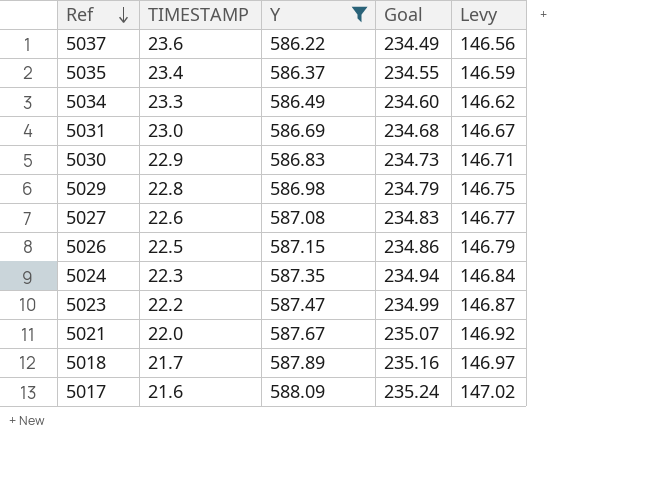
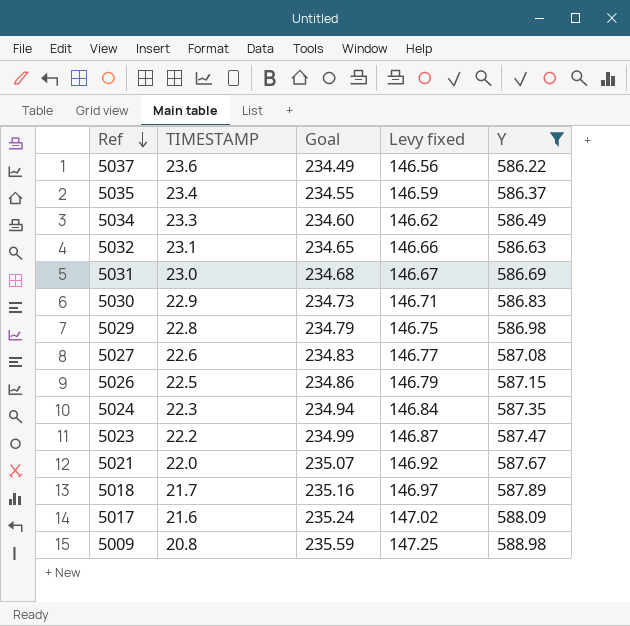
column name: Levy -> Levy fixed
column Y | position: 3 -> 5
row 5032: none -> 23.1 | 234.65 | 146.66 | 586.63
row 5009: none -> 20.8 | 235.59 | 147.25 | 588.98

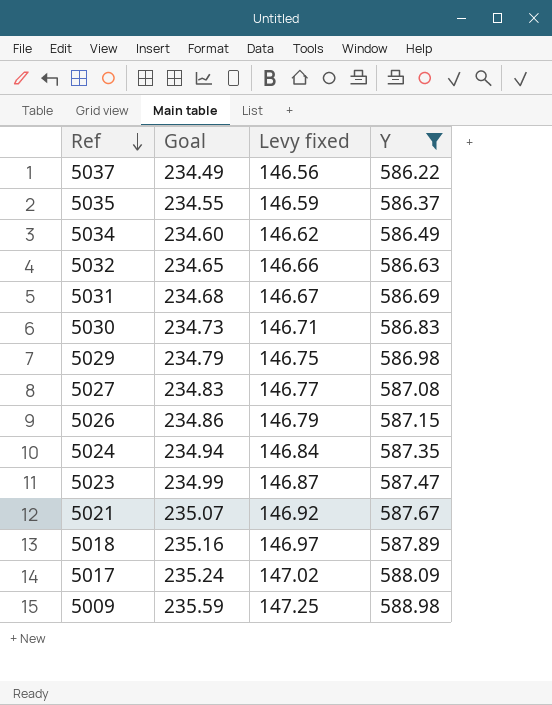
column TIMESTAMP | position: 2 -> none

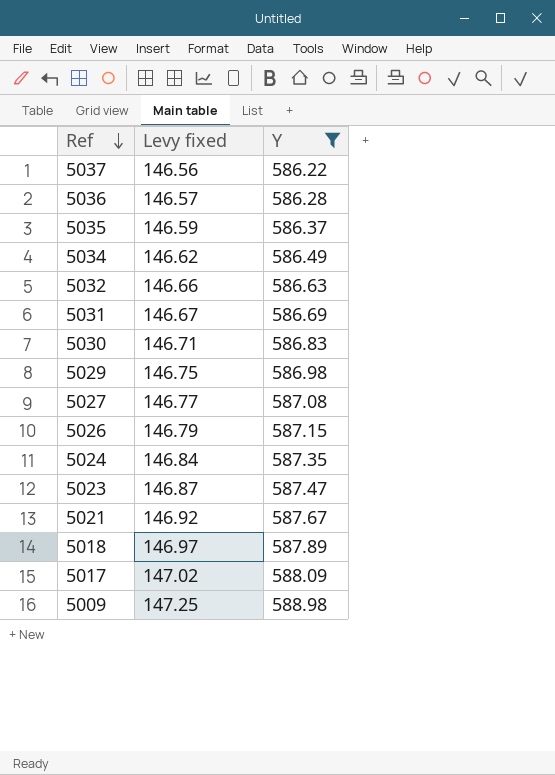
column Goal | formula: [Y] * 0.4 -> none
row 5036: none -> 146.57 | 586.28

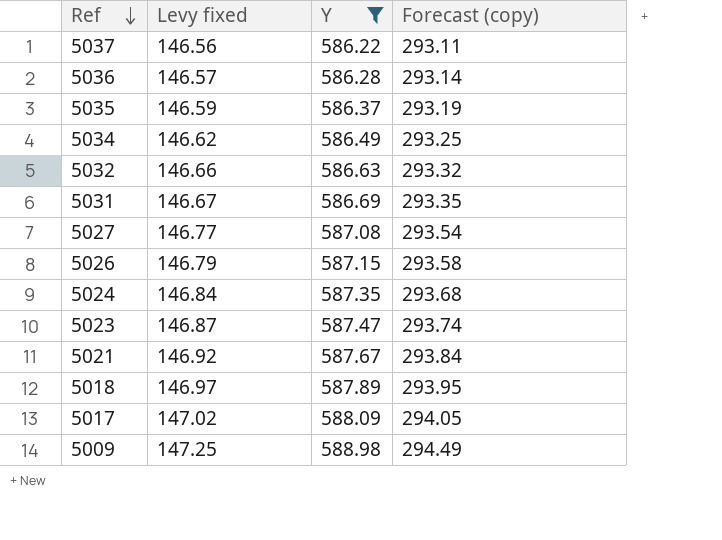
column Forecast (copy) | formula: none -> [Y] * 0.5
row 5030: 146.71 | 586.83 -> none
row 5029: 146.75 | 586.98 -> none

